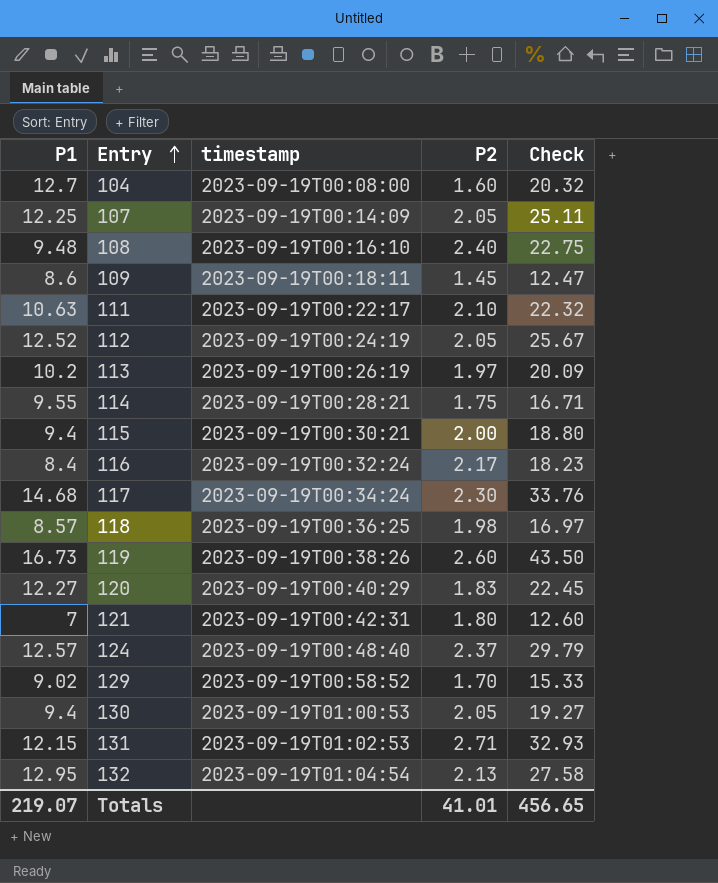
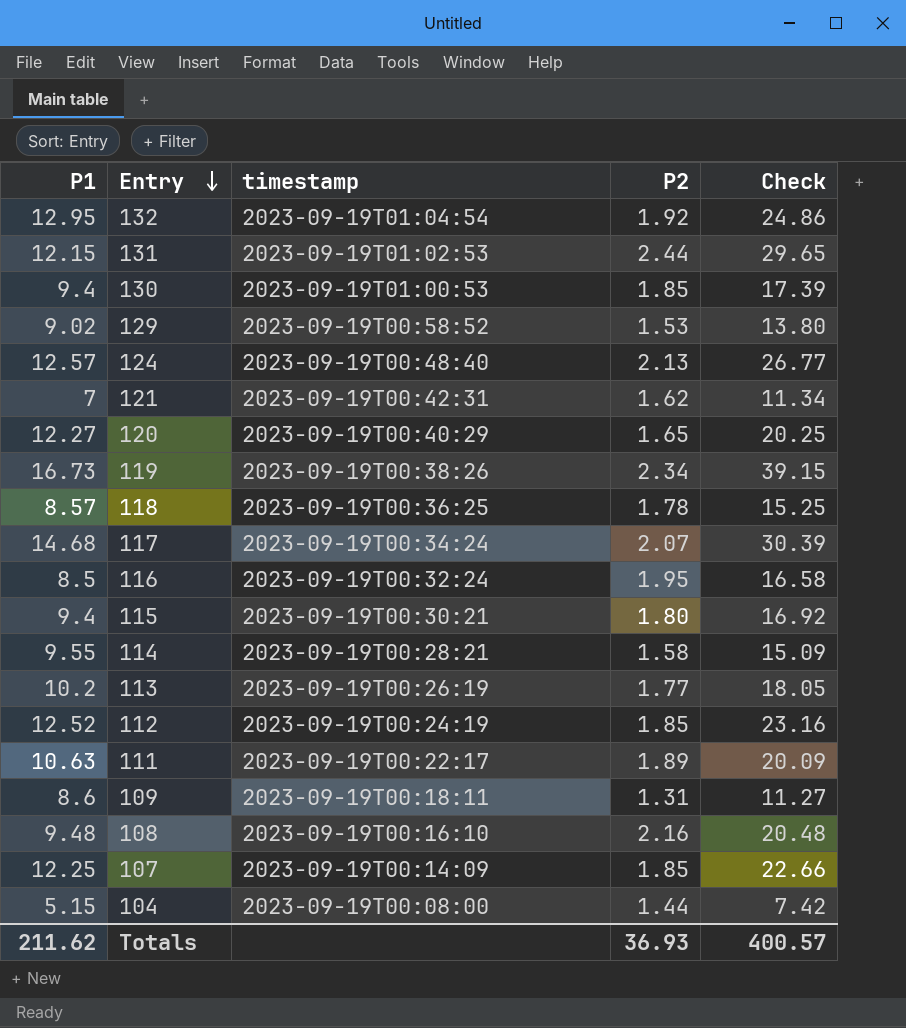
row order: Entry ascending -> Entry descending
132 | P2: 2.13 -> 1.92
132 | Check: 27.58 -> 24.86
131 | P2: 2.71 -> 2.44
131 | Check: 32.93 -> 29.65
130 | P2: 2.05 -> 1.85
130 | Check: 19.27 -> 17.39
129 | P2: 1.70 -> 1.53
129 | Check: 15.33 -> 13.80
124 | P2: 2.37 -> 2.13
124 | Check: 29.79 -> 26.77
121 | P2: 1.80 -> 1.62
121 | Check: 12.60 -> 11.34
120 | P2: 1.83 -> 1.65
120 | Check: 22.45 -> 20.25
119 | P2: 2.60 -> 2.34
119 | Check: 43.50 -> 39.15
118 | P2: 1.98 -> 1.78
118 | Check: 16.97 -> 15.25
117 | P2: 2.30 -> 2.07
117 | Check: 33.76 -> 30.39
116 | P1: 8.4 -> 8.5
116 | P2: 2.17 -> 1.95
116 | Check: 18.23 -> 16.58
115 | P2: 2.00 -> 1.80
115 | Check: 18.80 -> 16.92
114 | P2: 1.75 -> 1.58
114 | Check: 16.71 -> 15.09
113 | P2: 1.97 -> 1.77
113 | Check: 20.09 -> 18.05
112 | P2: 2.05 -> 1.85
112 | Check: 25.67 -> 23.16
111 | P2: 2.10 -> 1.89
111 | Check: 22.32 -> 20.09
109 | P2: 1.45 -> 1.31
109 | Check: 12.47 -> 11.27
108 | P2: 2.40 -> 2.16
108 | Check: 22.75 -> 20.48
107 | P2: 2.05 -> 1.85
107 | Check: 25.11 -> 22.66
104 | P1: 12.7 -> 5.15
104 | P2: 1.60 -> 1.44
104 | Check: 20.32 -> 7.42
Totals | P1: 219.07 -> 211.62
Totals | P2: 41.01 -> 36.93
Totals | Check: 456.65 -> 400.57

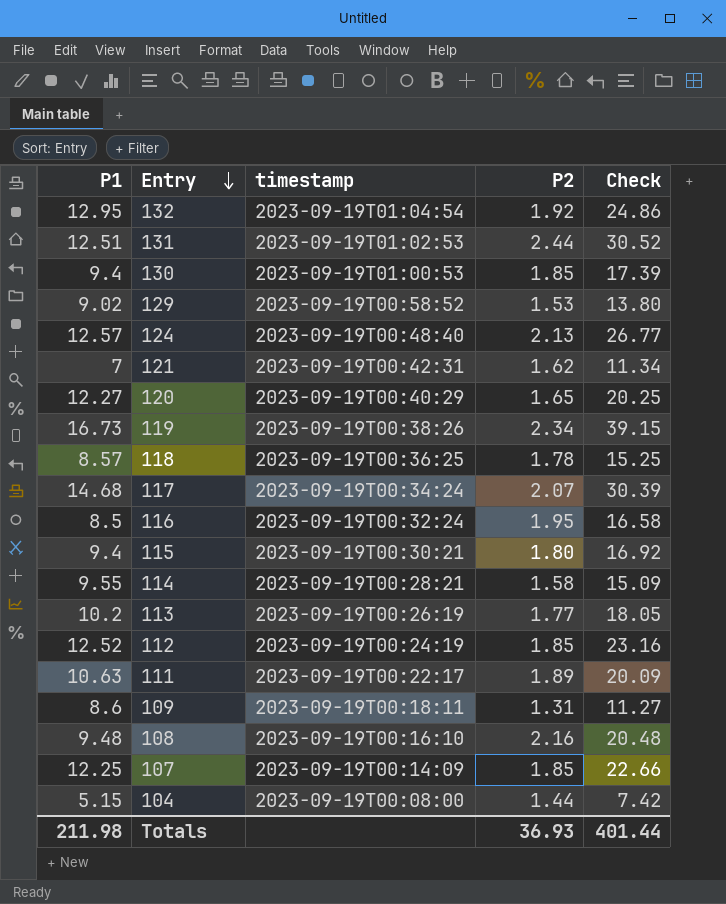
131 | P1: 12.15 -> 12.51
131 | Check: 29.65 -> 30.52
Totals | P1: 211.62 -> 211.98
Totals | Check: 400.57 -> 401.44

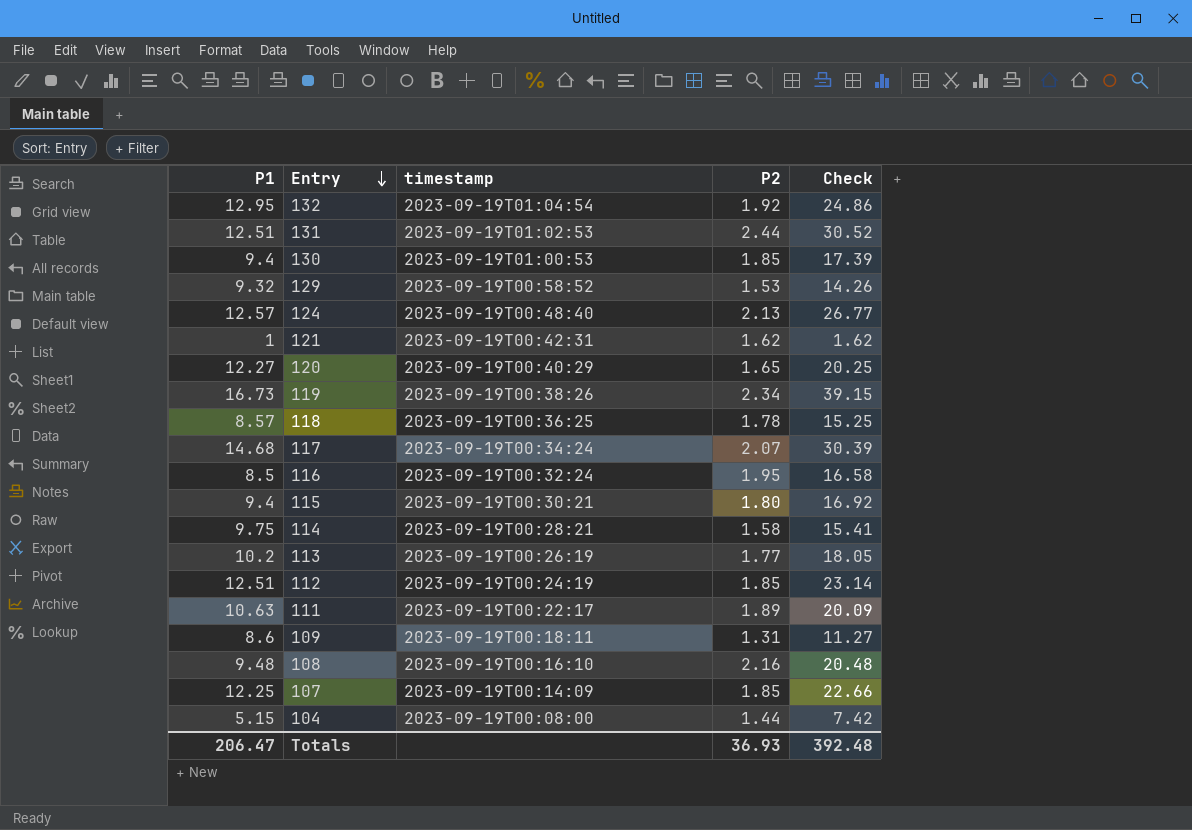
129 | P1: 9.02 -> 9.32
129 | Check: 13.80 -> 14.26
121 | P1: 7 -> 1
121 | Check: 11.34 -> 1.62
114 | P1: 9.55 -> 9.75
114 | Check: 15.09 -> 15.41
112 | P1: 12.52 -> 12.51
112 | Check: 23.16 -> 23.14
Totals | P1: 211.98 -> 206.47
Totals | Check: 401.44 -> 392.48

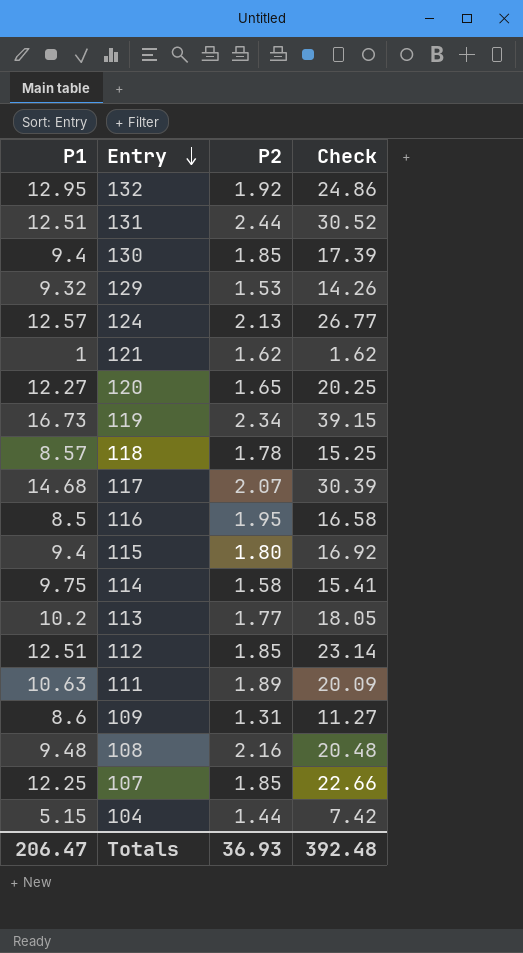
column timestamp | position: 3 -> none

